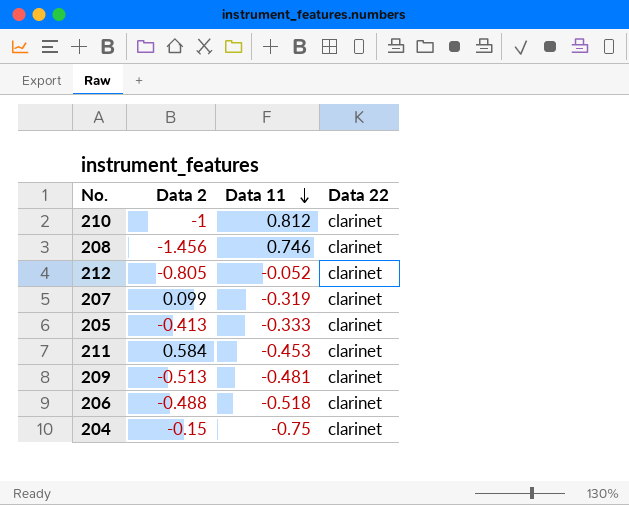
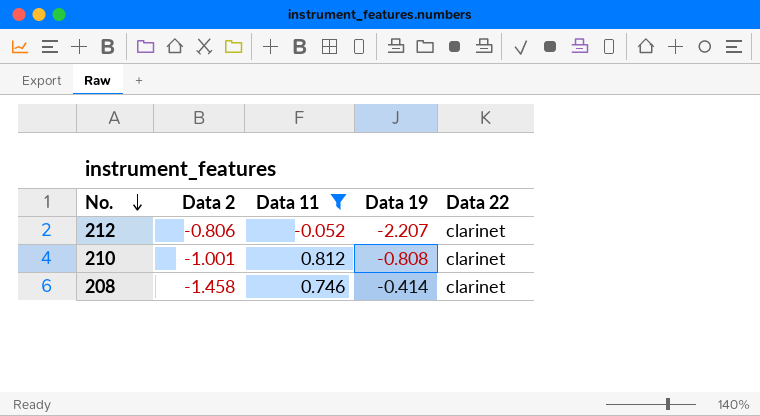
filter: none -> Data 11 >= -0.052
row order: Data 11 descending -> No. descending
column Data 19 | position: none -> 4
212 | Data 2: -0.805 -> -0.806
210 | Data 2: -1 -> -1.001
208 | Data 2: -1.456 -> -1.458

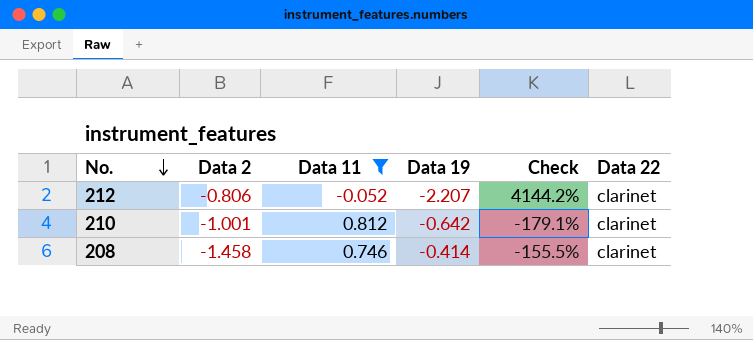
column Check | formula: none -> ([Data 19] - [Data 11]) / [Data 11]
210 | Data 19: -0.808 -> -0.642

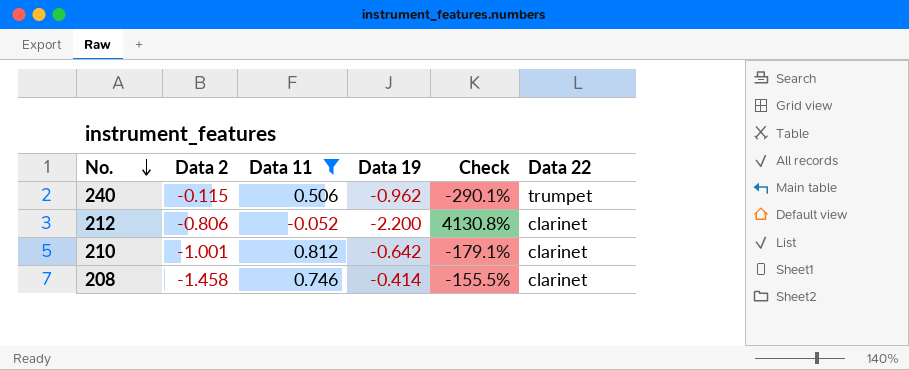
row 240: none -> -0.115 | 0.506 | -0.962 | -290.1% | trumpet
212 | Data 19: -2.207 -> -2.200
212 | Check: 4144.2% -> 4130.8%

